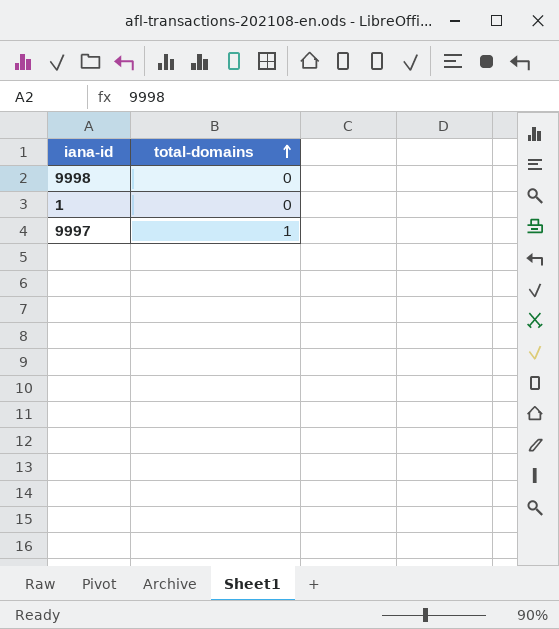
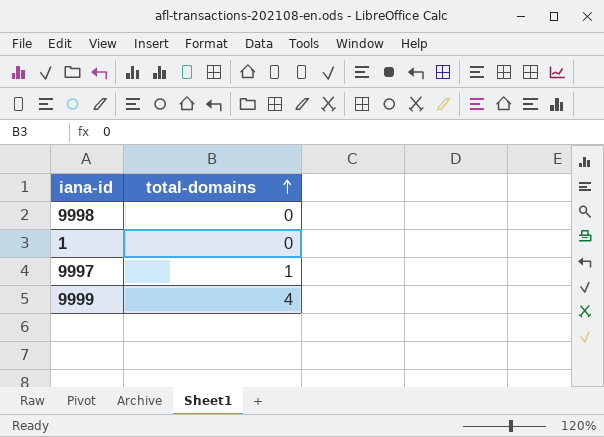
row 9999: none -> 4

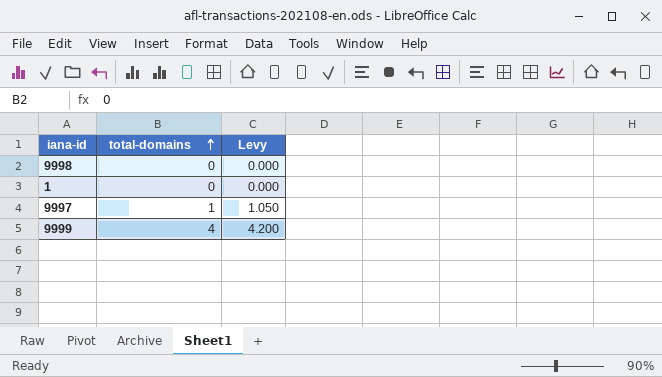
column Levy | formula: none -> [total-domains] * 1.05

